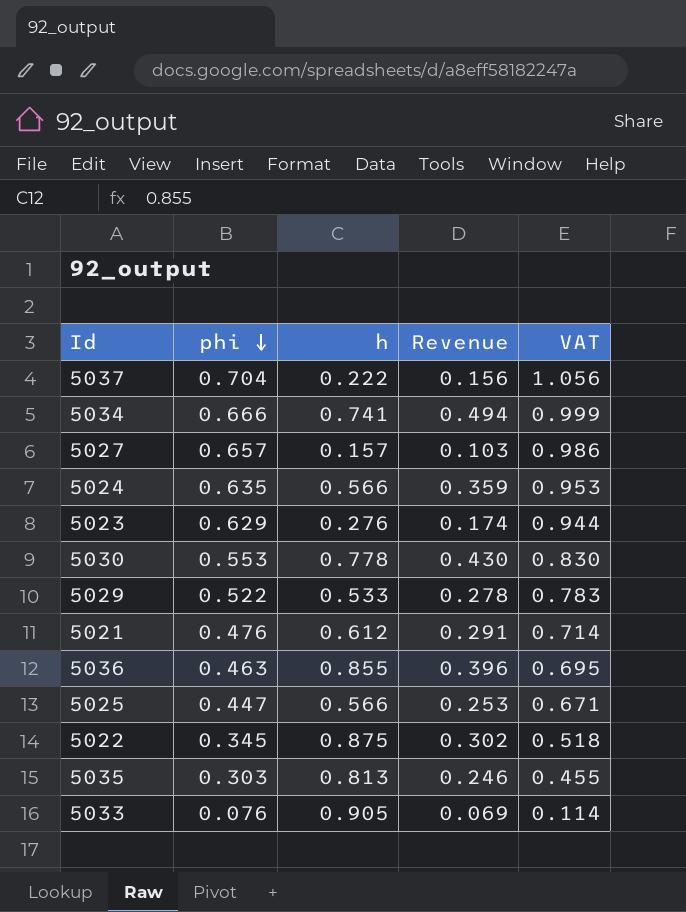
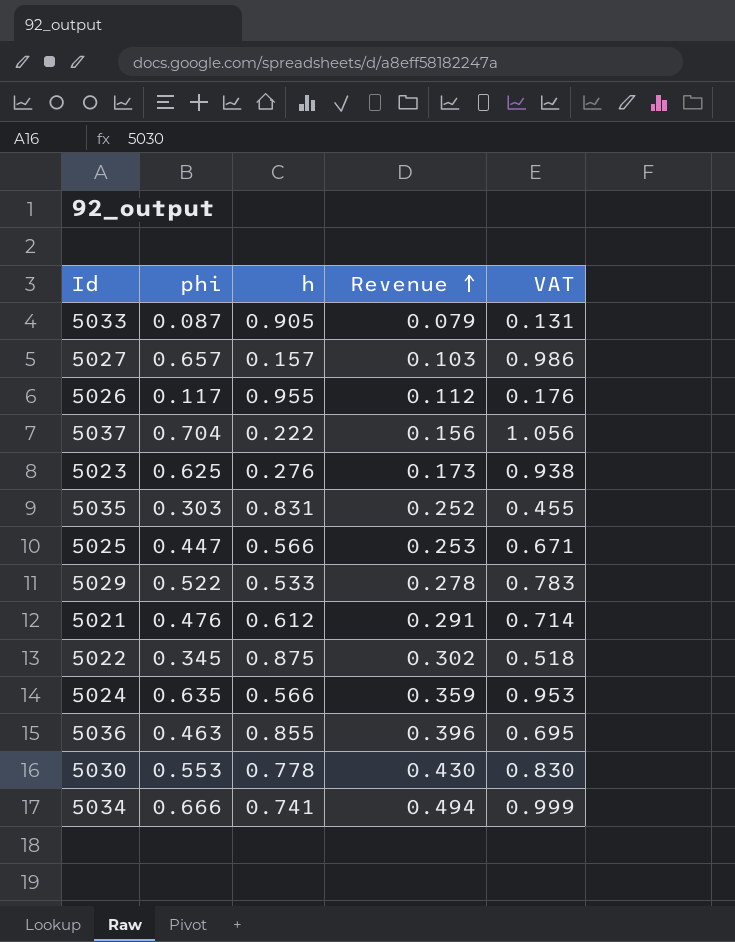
row order: phi descending -> Revenue ascending
5033 | phi: 0.076 -> 0.087
5033 | Revenue: 0.069 -> 0.079
5033 | VAT: 0.114 -> 0.131
row 5026: none -> 0.117 | 0.955 | 0.112 | 0.176
5023 | phi: 0.629 -> 0.625
5023 | Revenue: 0.174 -> 0.173
5023 | VAT: 0.944 -> 0.938
5035 | h: 0.813 -> 0.831
5035 | Revenue: 0.246 -> 0.252

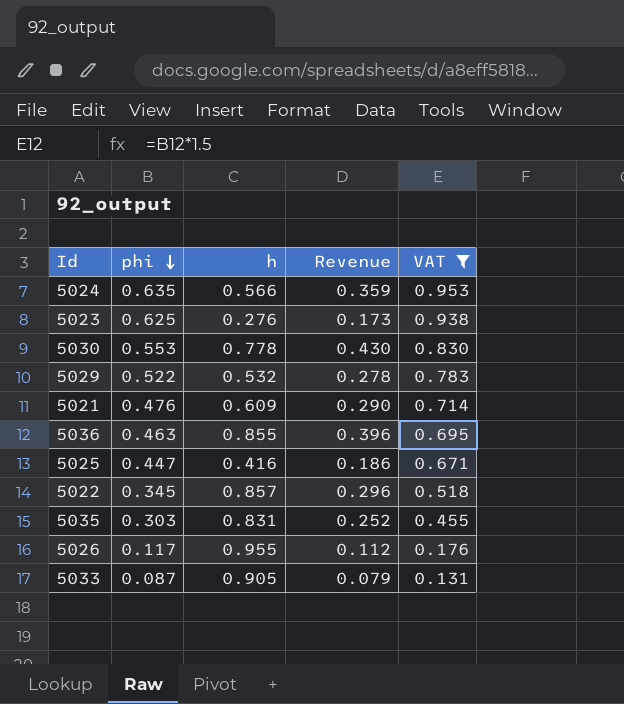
filter: none -> VAT <= 0.953
row order: Revenue ascending -> phi descending
5029 | h: 0.533 -> 0.532
5021 | h: 0.612 -> 0.609
5021 | Revenue: 0.291 -> 0.290
5025 | h: 0.566 -> 0.416
5025 | Revenue: 0.253 -> 0.186
5022 | h: 0.875 -> 0.857
5022 | Revenue: 0.302 -> 0.296

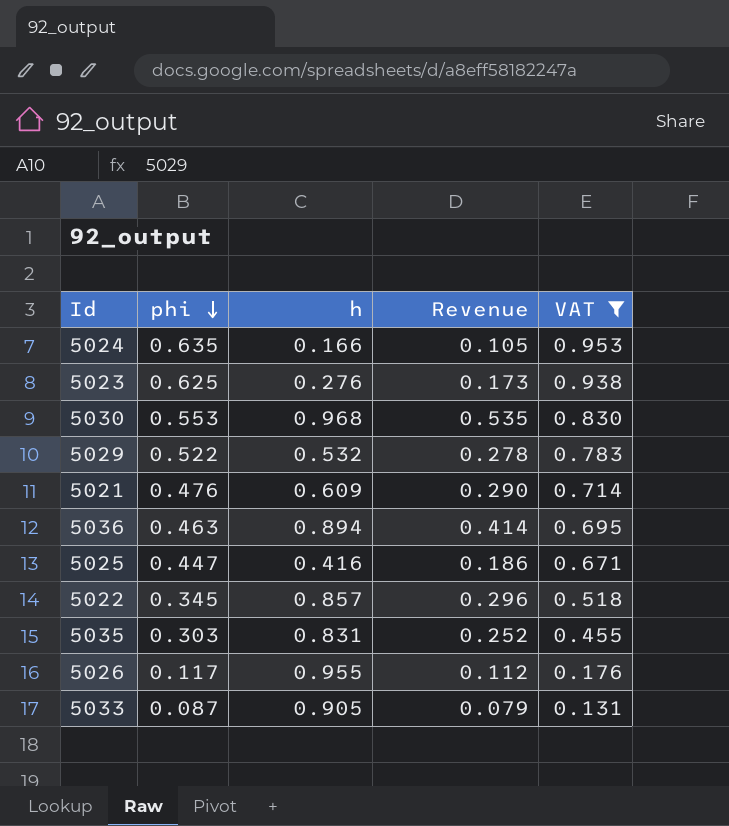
5024 | h: 0.566 -> 0.166
5024 | Revenue: 0.359 -> 0.105
5030 | h: 0.778 -> 0.968
5030 | Revenue: 0.430 -> 0.535
5036 | h: 0.855 -> 0.894
5036 | Revenue: 0.396 -> 0.414

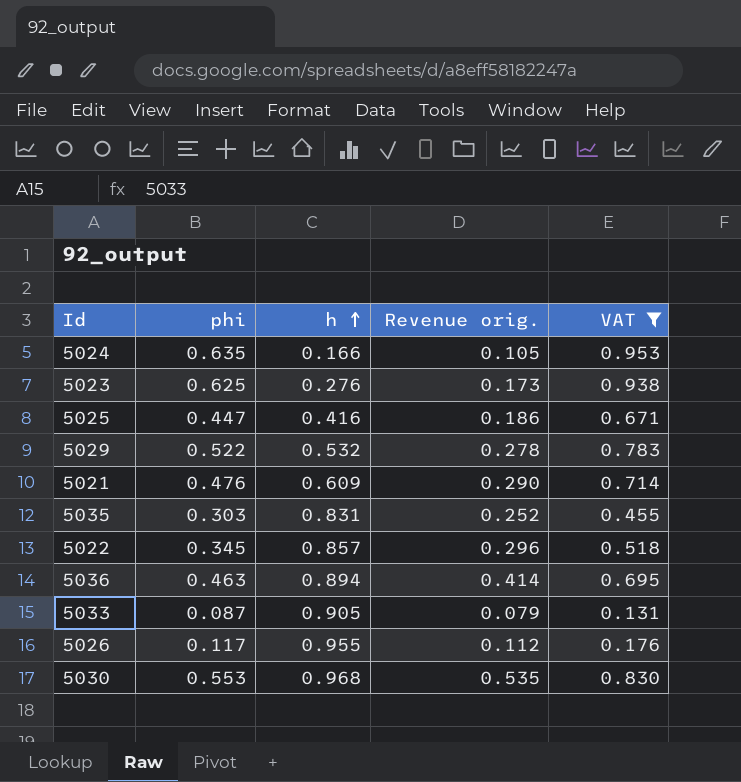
row order: phi descending -> h ascending
column name: Revenue -> Revenue orig.

